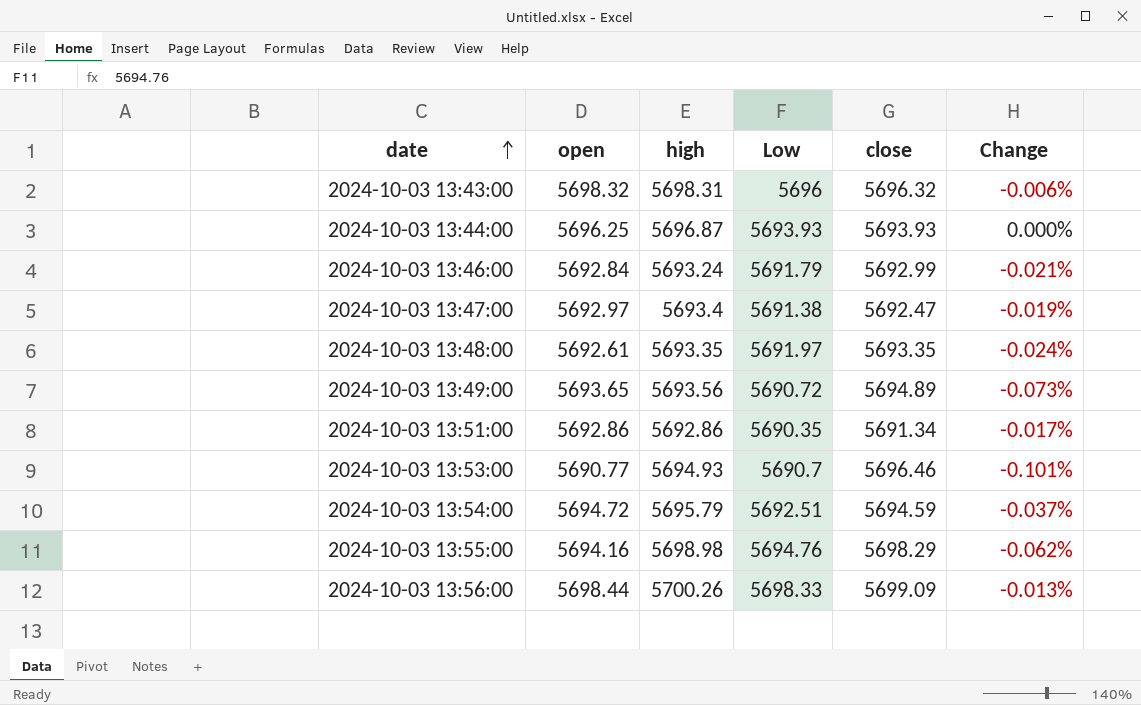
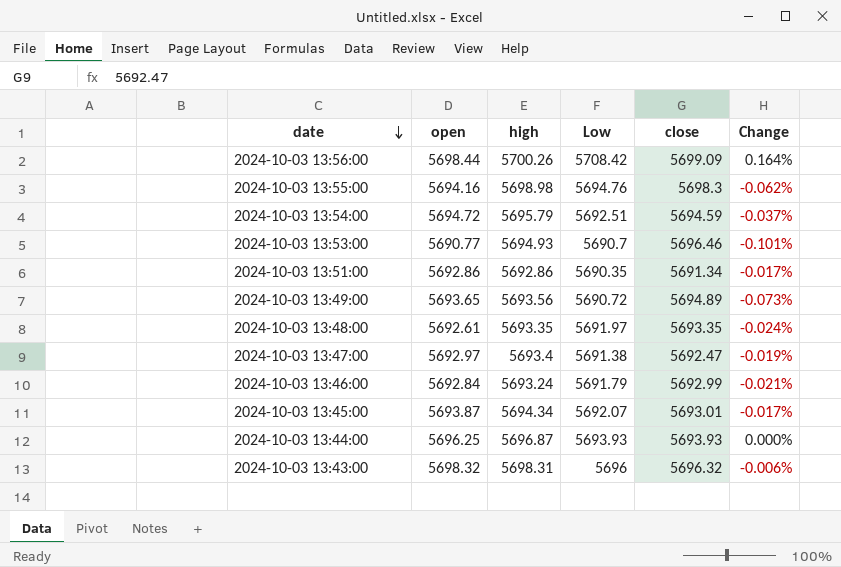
row order: date ascending -> date descending
2024-10-03 13:56:00 | Low: 5698.33 -> 5708.42
2024-10-03 13:56:00 | Change: -0.013% -> 0.164%
2024-10-03 13:55:00 | close: 5698.29 -> 5698.3
row 2024-10-03 13:45:00: none -> 5693.87 | 5694.34 | 5692.07 | 5693.01 | -0.017%

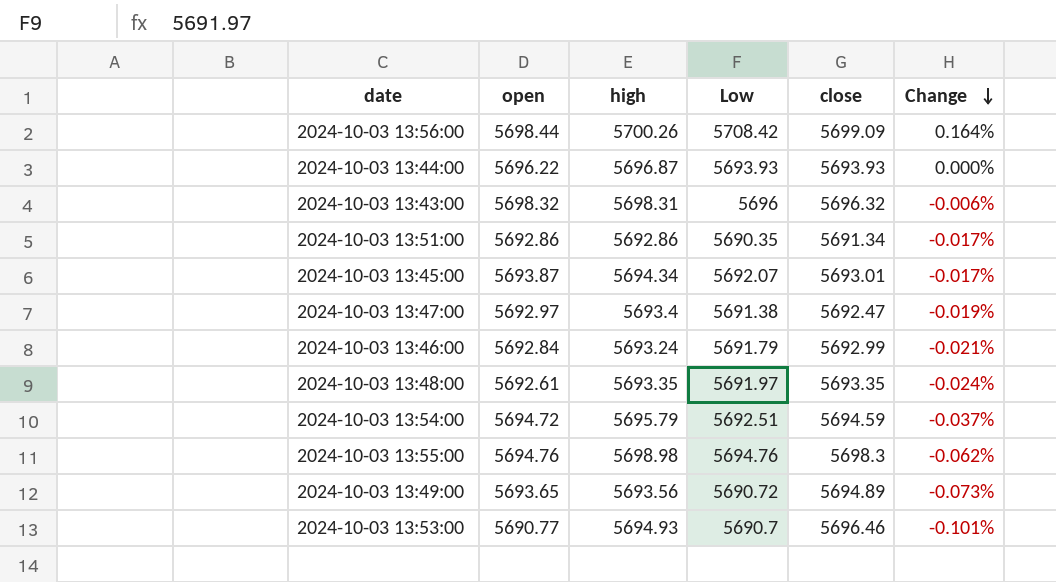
row order: date descending -> Change descending
2024-10-03 13:44:00 | open: 5696.25 -> 5696.22
2024-10-03 13:55:00 | open: 5694.16 -> 5694.76

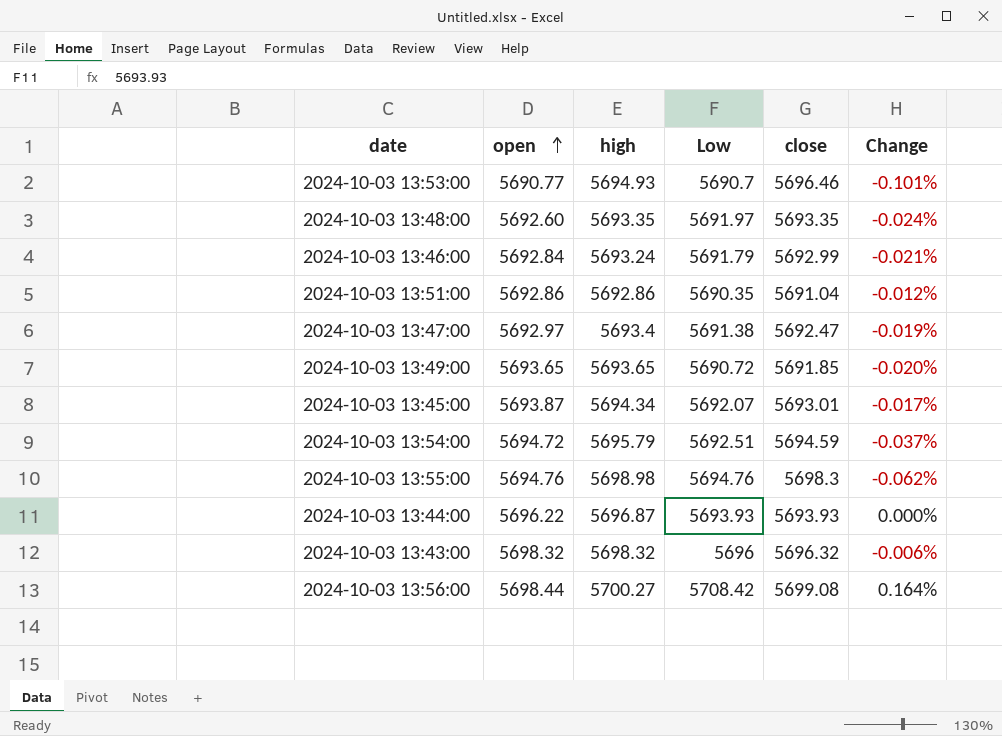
row order: Change descending -> open ascending
2024-10-03 13:48:00 | open: 5692.61 -> 5692.60
2024-10-03 13:51:00 | close: 5691.34 -> 5691.04
2024-10-03 13:51:00 | Change: -0.017% -> -0.012%
2024-10-03 13:49:00 | high: 5693.56 -> 5693.65
2024-10-03 13:49:00 | close: 5694.89 -> 5691.85
2024-10-03 13:49:00 | Change: -0.073% -> -0.020%
2024-10-03 13:43:00 | high: 5698.31 -> 5698.32
2024-10-03 13:56:00 | high: 5700.26 -> 5700.27
2024-10-03 13:56:00 | close: 5699.09 -> 5699.08

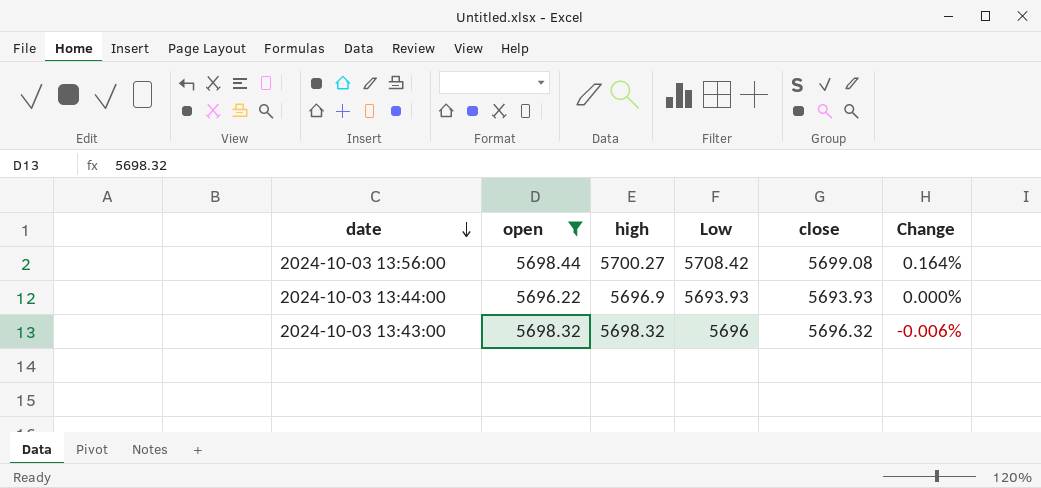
filter: none -> open >= 5696.22
row order: open ascending -> date descending
2024-10-03 13:44:00 | high: 5696.87 -> 5696.9

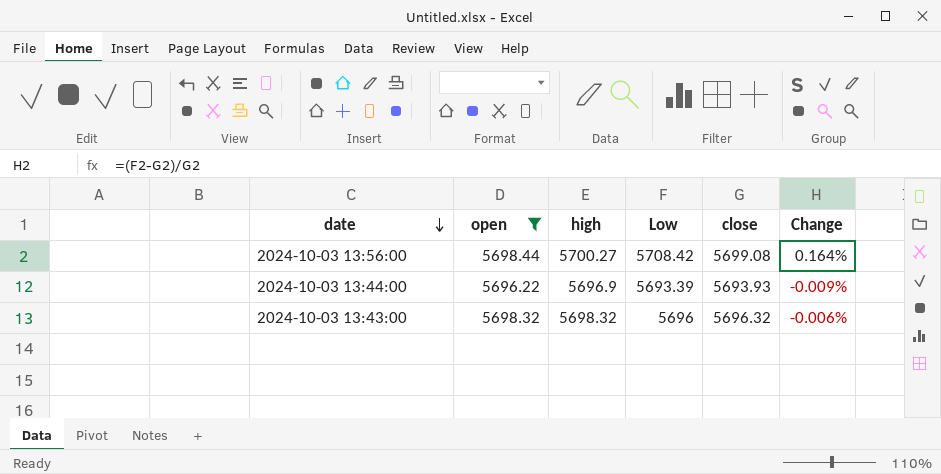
2024-10-03 13:44:00 | Low: 5693.93 -> 5693.39
2024-10-03 13:44:00 | Change: 0.000% -> -0.009%

